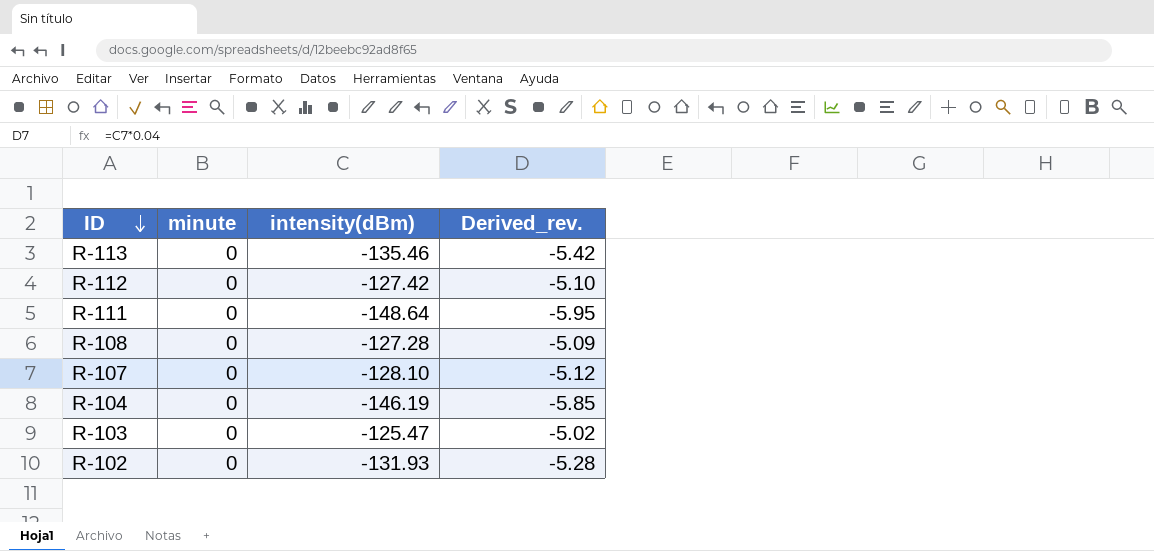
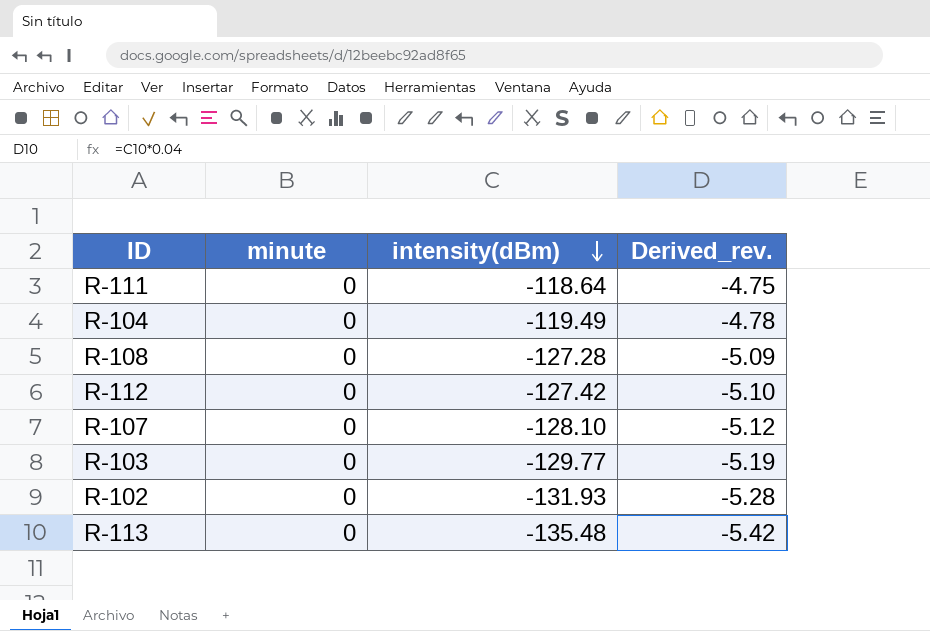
row order: ID descending -> intensity(dBm) descending
R-111 | intensity(dBm): -148.64 -> -118.64
R-111 | Derived_rev.: -5.95 -> -4.75
R-104 | intensity(dBm): -146.19 -> -119.49
R-104 | Derived_rev.: -5.85 -> -4.78
R-103 | intensity(dBm): -125.47 -> -129.77
R-103 | Derived_rev.: -5.02 -> -5.19
R-113 | intensity(dBm): -135.46 -> -135.48

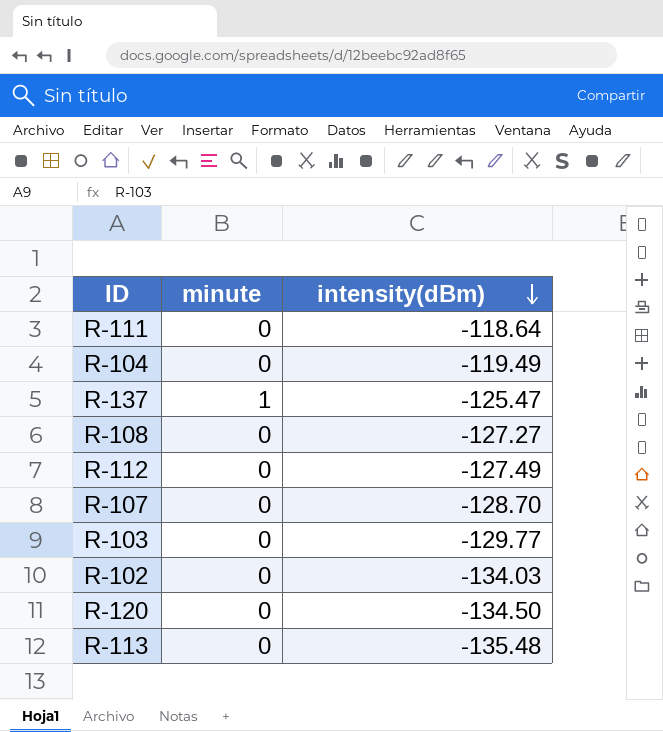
column Derived_rev. | formula: [intensity(dBm)] * 0.04 -> none
row R-137: none -> 1 | -125.47
R-108 | intensity(dBm): -127.28 -> -127.27
R-112 | intensity(dBm): -127.42 -> -127.49
R-107 | intensity(dBm): -128.10 -> -128.70
R-102 | intensity(dBm): -131.93 -> -134.03
row R-120: none -> 0 | -134.50

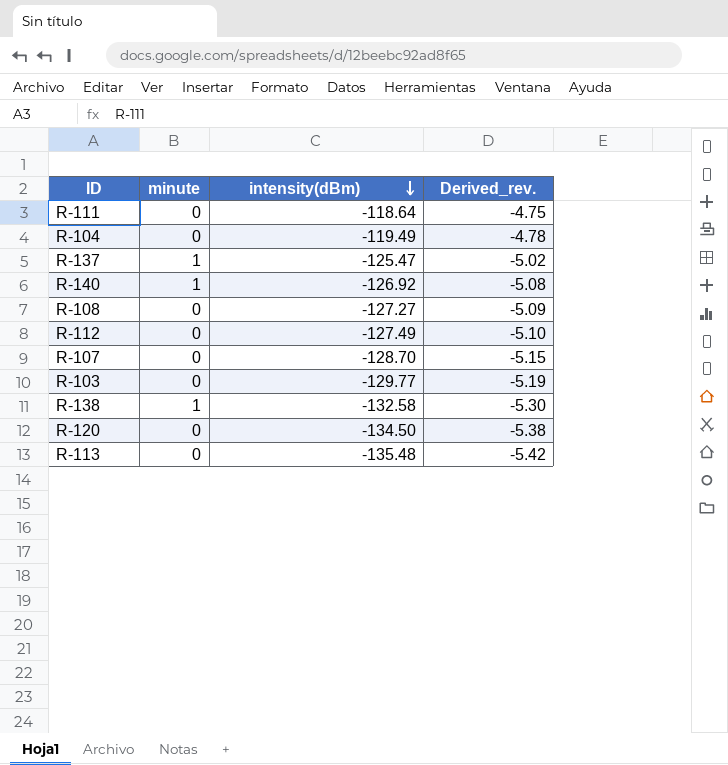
column Derived_rev. | formula: none -> [intensity(dBm)] * 0.04
row R-102: 0 | -134.03 -> none
row R-140: none -> 1 | -126.92 | -5.08
row R-138: none -> 1 | -132.58 | -5.30

